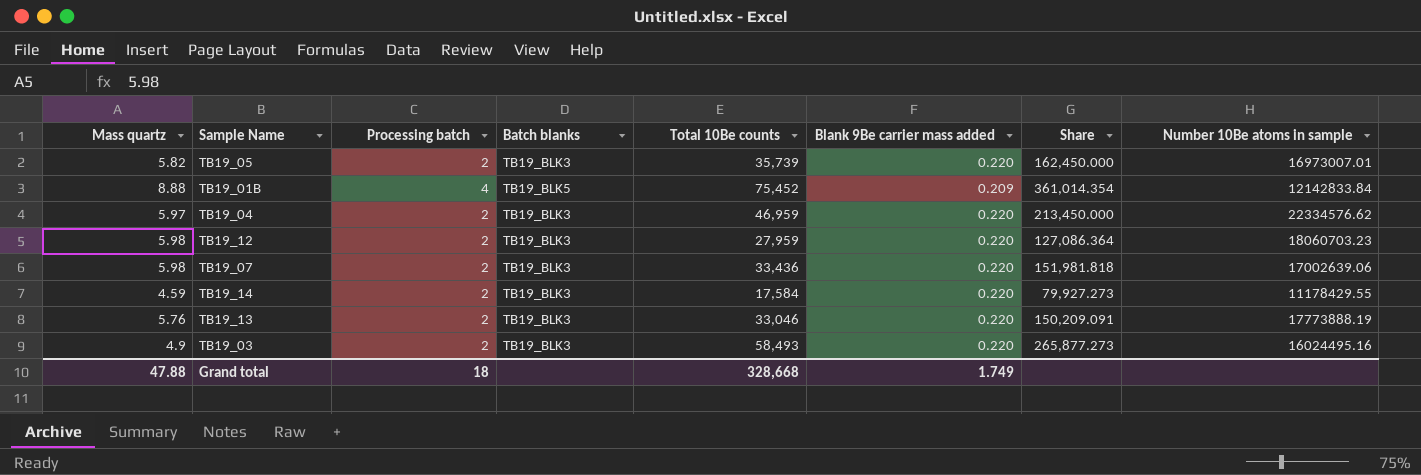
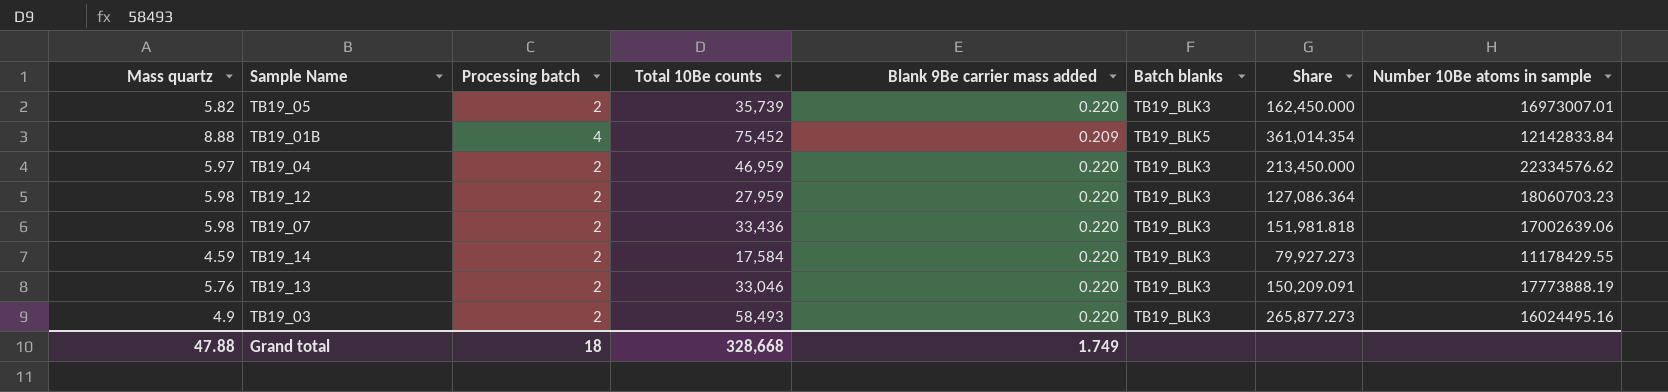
column Batch blanks | position: 4 -> 6

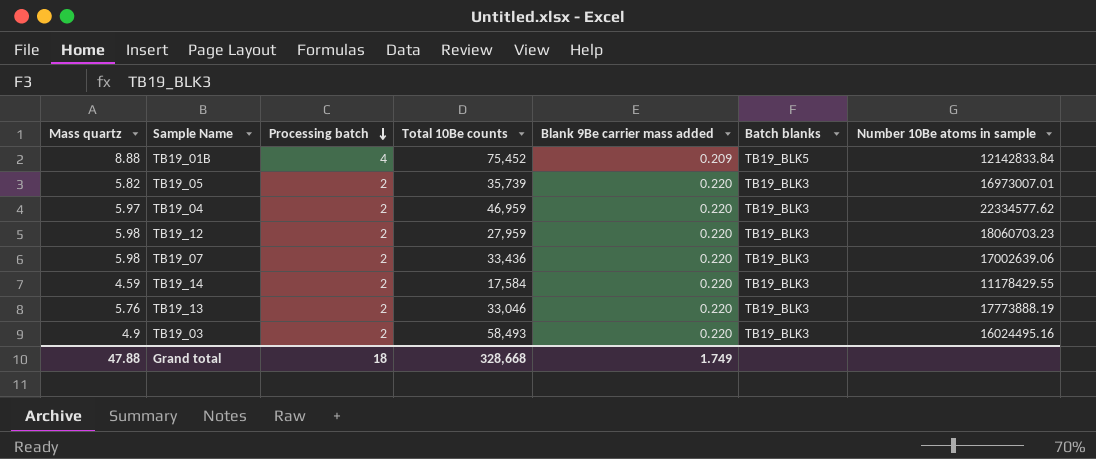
row order: none -> Processing batch descending
column Share | formula: [Total 10Be counts] / [Blank 9Be carrier mass added] -> none
TB19_04 | Number 10Be atoms in sample: 22334576.62 -> 22334577.62

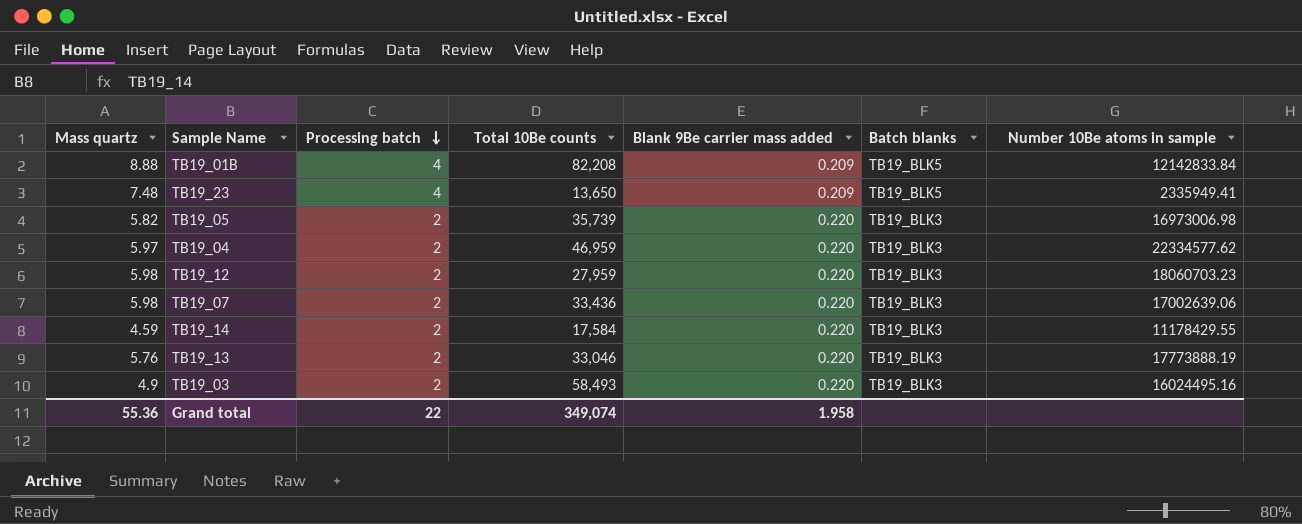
TB19_01B | Total 10Be counts: 75,452 -> 82,208
row TB19_23: none -> 7.48 | 4 | 13,650 | 0.209 | TB19_BLK5 | 2335949.41
TB19_05 | Number 10Be atoms in sample: 16973007.01 -> 16973006.98
Grand total | Mass quartz: 47.88 -> 55.36
Grand total | Processing batch: 18 -> 22
Grand total | Total 10Be counts: 328,668 -> 349,074
Grand total | Blank 9Be carrier mass added: 1.749 -> 1.958

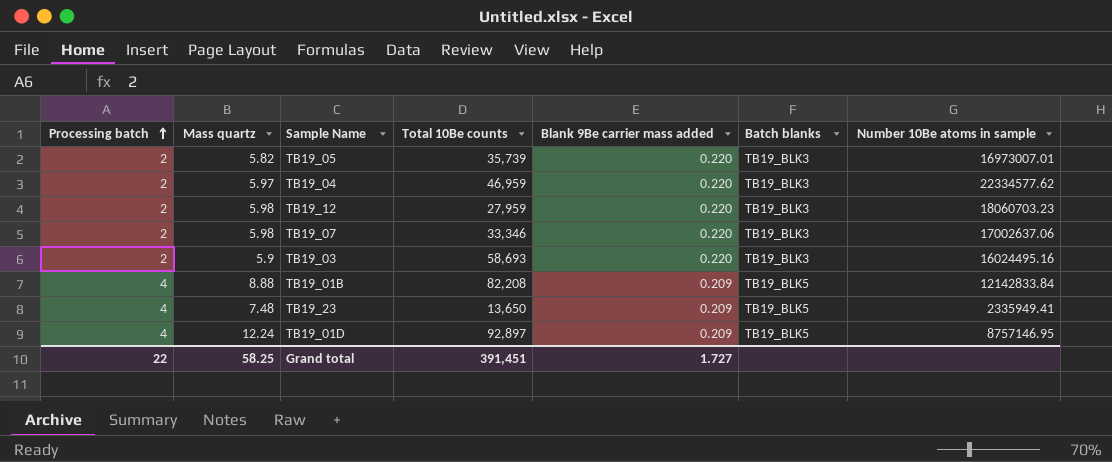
row order: Processing batch descending -> Processing batch ascending
column Processing batch | position: 3 -> 1
row TB19_14: 4.59 | 2 | 17,584 | 0.220 | TB19_BLK3 | 11178429.55 -> none
row TB19_13: 5.76 | 2 | 33,046 | 0.220 | TB19_BLK3 | 17773888.19 -> none
TB19_05 | Number 10Be atoms in sample: 16973006.98 -> 16973007.01
TB19_07 | Total 10Be counts: 33,436 -> 33,346
TB19_07 | Number 10Be atoms in sample: 17002639.06 -> 17002637.06
TB19_03 | Mass quartz: 4.9 -> 5.9
TB19_03 | Total 10Be counts: 58,493 -> 58,693
row TB19_01D: none -> 4 | 12.24 | 92,897 | 0.209 | TB19_BLK5 | 8757146.95
Grand total | Mass quartz: 55.36 -> 58.25
Grand total | Total 10Be counts: 349,074 -> 391,451
Grand total | Blank 9Be carrier mass added: 1.958 -> 1.727

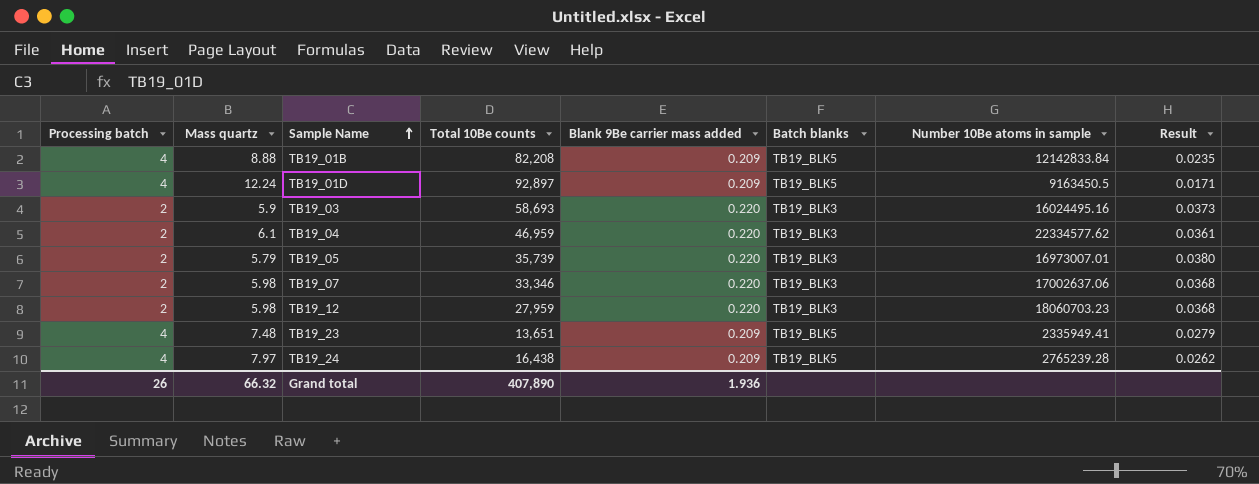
row order: Processing batch ascending -> Sample Name ascending
column Result | formula: none -> [Blank 9Be carrier mass added] / [Mass quartz]
TB19_01D | Number 10Be atoms in sample: 8757146.95 -> 9163450.5
TB19_04 | Mass quartz: 5.97 -> 6.1
TB19_05 | Mass quartz: 5.82 -> 5.79
TB19_23 | Total 10Be counts: 13,650 -> 13,651
row TB19_24: none -> 4 | 7.97 | 16,438 | 0.209 | TB19_BLK5 | 2765239.28 | 0.0262
Grand total | Processing batch: 22 -> 26
Grand total | Mass quartz: 58.25 -> 66.32
Grand total | Total 10Be counts: 391,451 -> 407,890
Grand total | Blank 9Be carrier mass added: 1.727 -> 1.936

